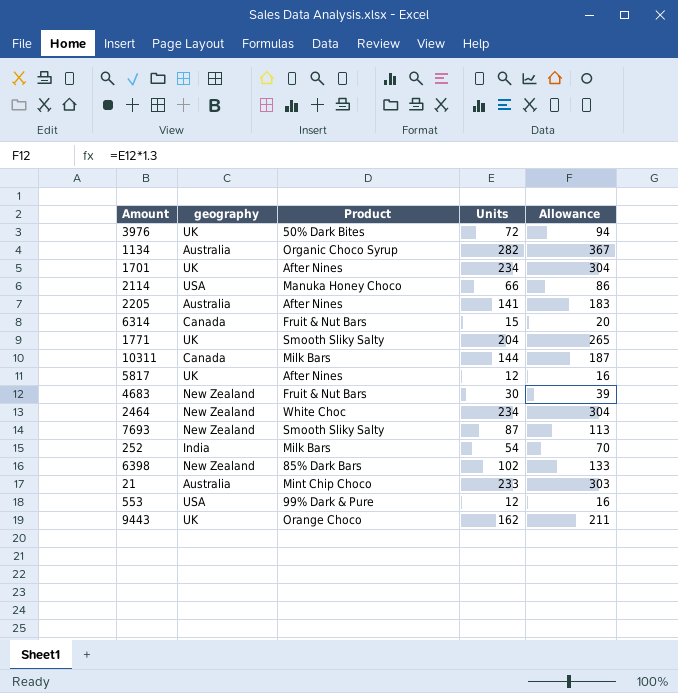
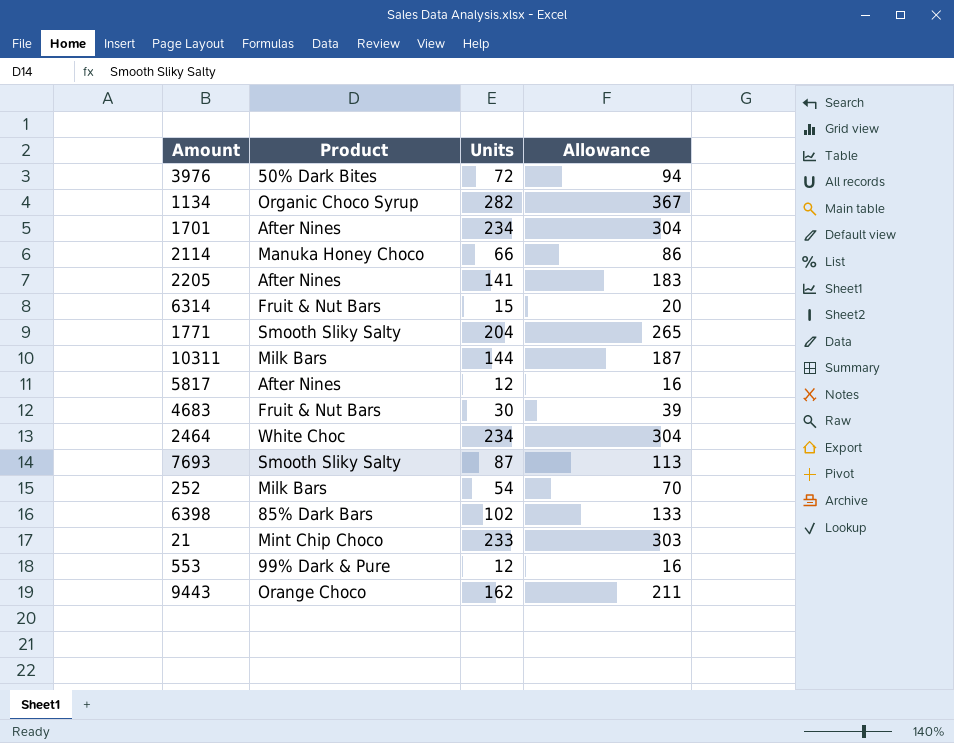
column geography | position: 2 -> none

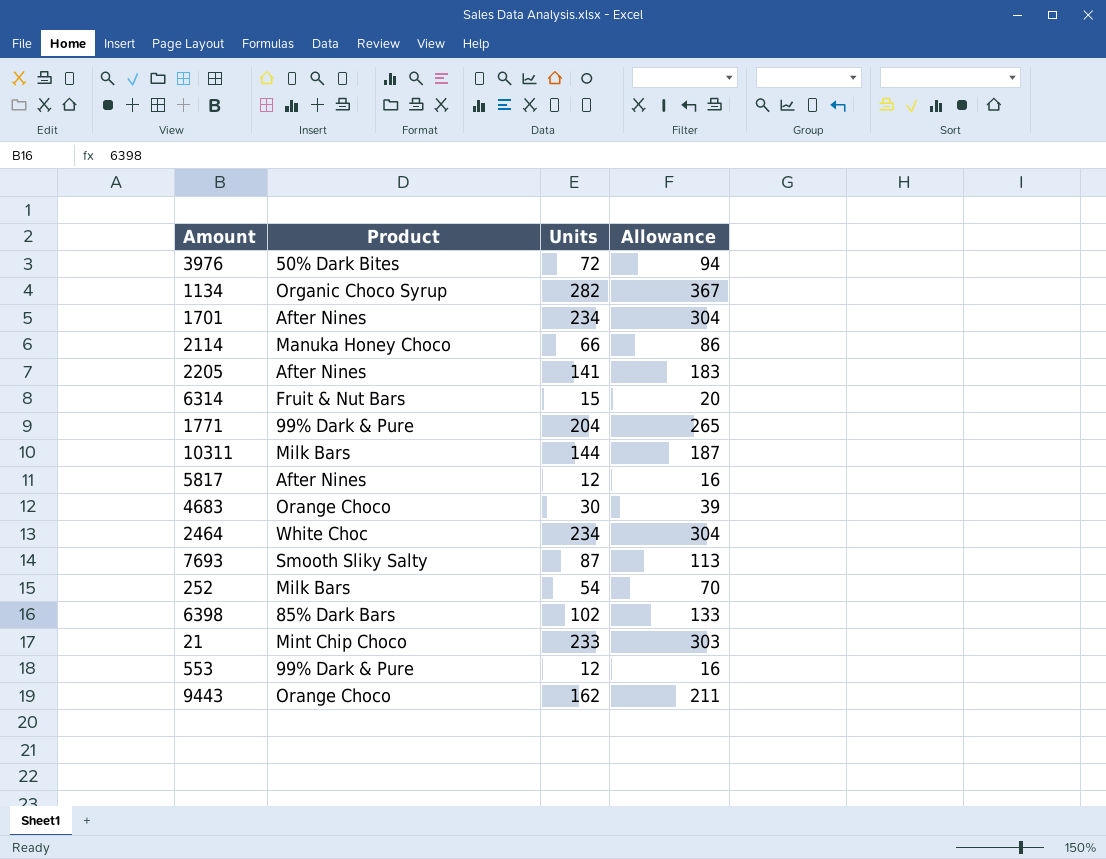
1771 | Product: Smooth Sliky Salty -> 99% Dark & Pure
4683 | Product: Fruit & Nut Bars -> Orange Choco

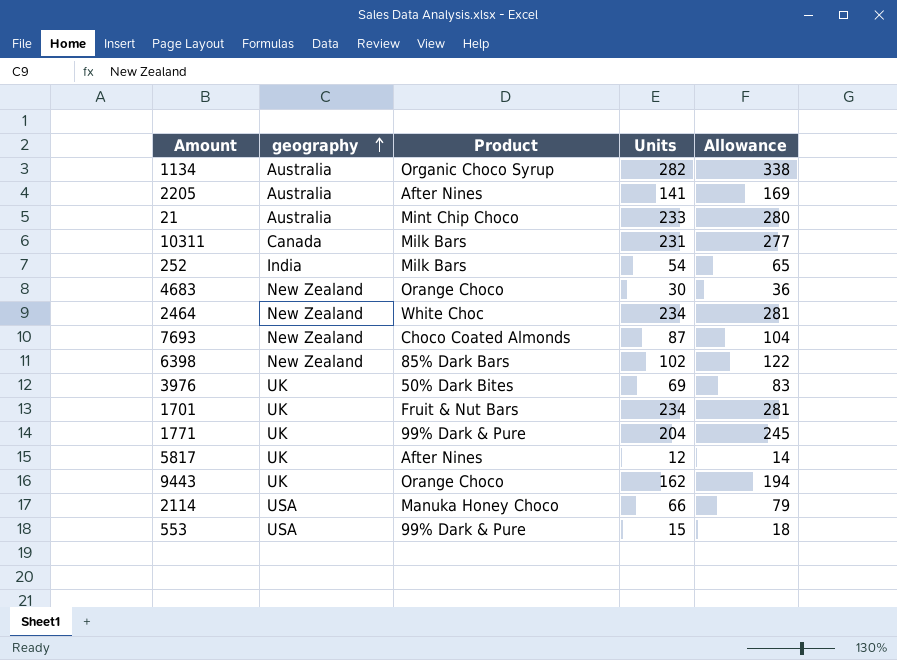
row order: none -> geography ascending
column geography | position: none -> 2
column Allowance | formula: [Units] * 1.3 -> [Units] * 1.2
row 6314: Fruit & Nut Bars | 15 | 20 -> none
10311 | Units: 144 -> 231
7693 | Product: Smooth Sliky Salty -> Choco Coated Almonds
3976 | Units: 72 -> 69
1701 | Product: After Nines -> Fruit & Nut Bars
553 | Units: 12 -> 15

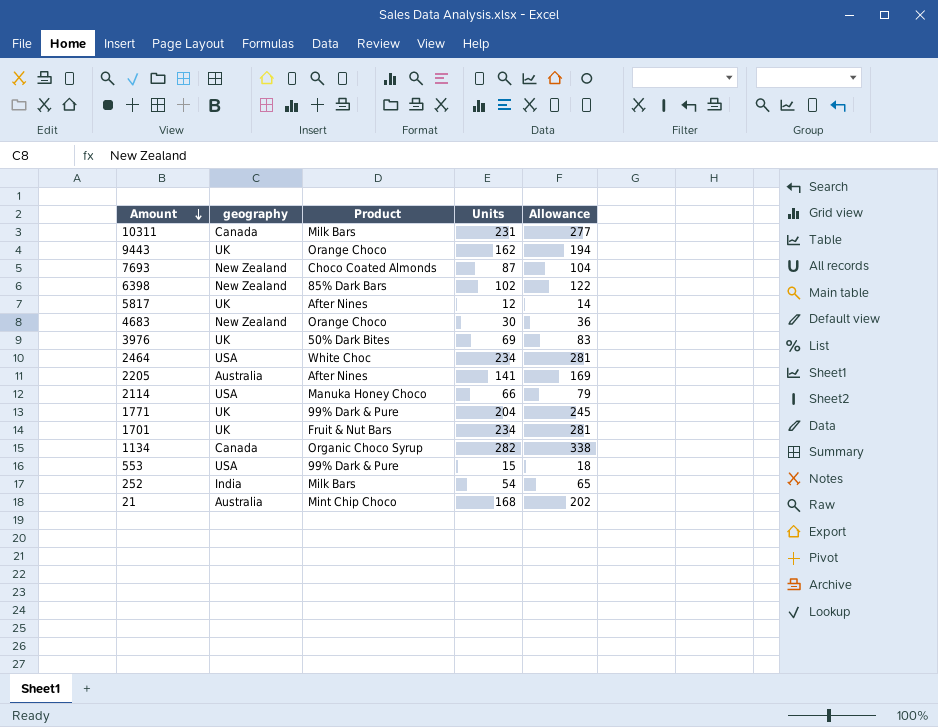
row order: geography ascending -> Amount descending
2464 | geography: New Zealand -> USA
1134 | geography: Australia -> Canada
21 | Units: 233 -> 168
21 | Allowance: 280 -> 202

